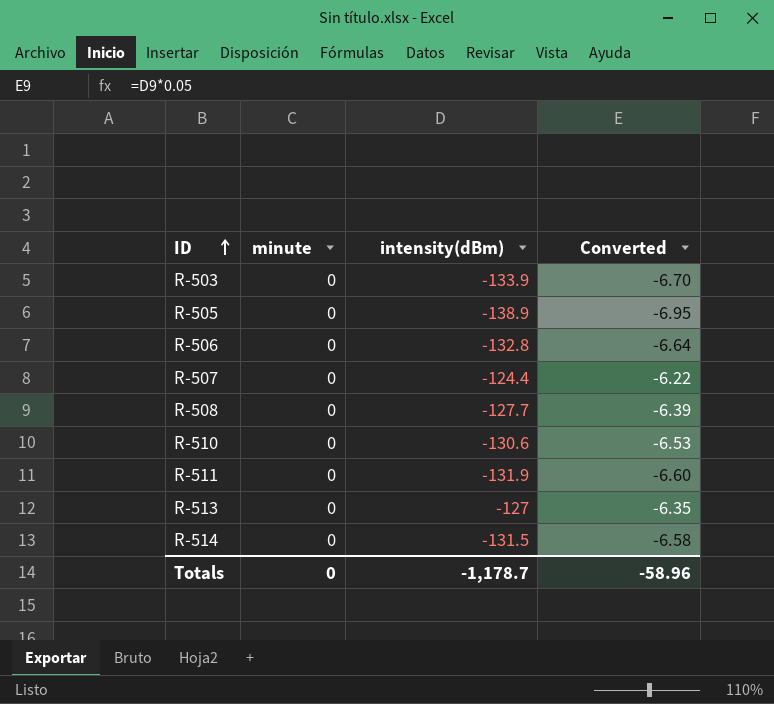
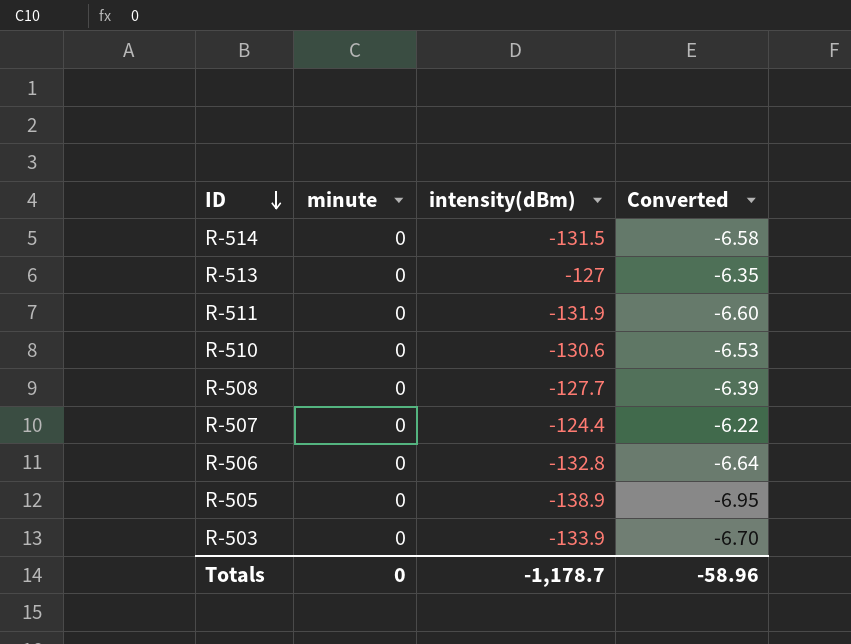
row order: ID ascending -> ID descending

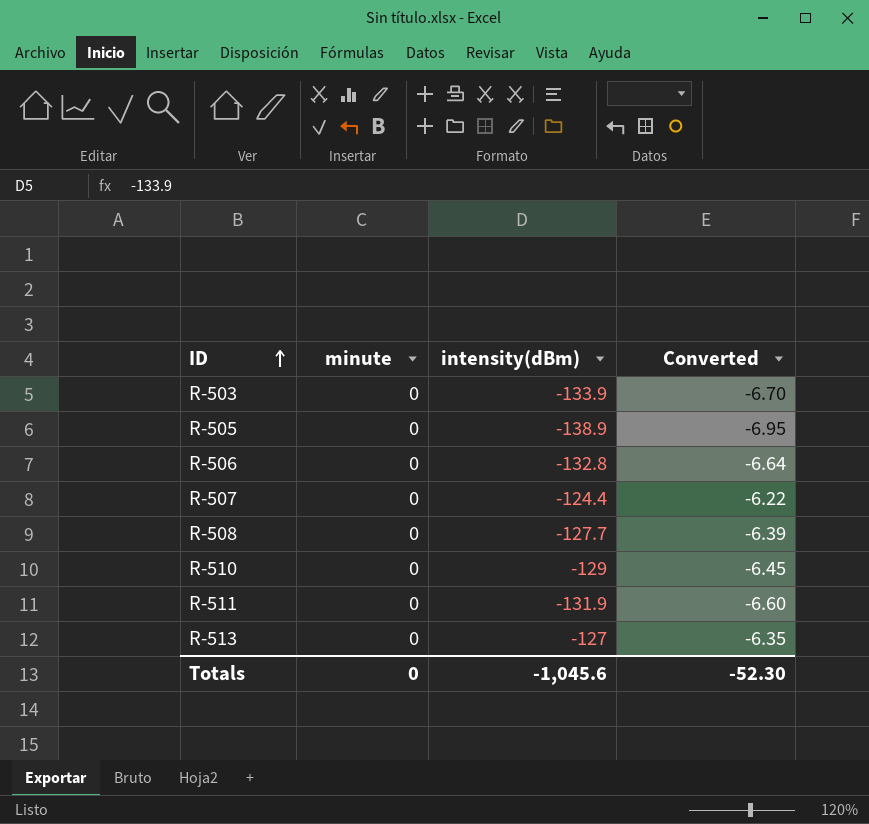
row order: ID descending -> ID ascending
row R-514: 0 | -131.5 | -6.58 -> none
R-510 | intensity(dBm): -130.6 -> -129
R-510 | Converted: -6.53 -> -6.45
Totals | intensity(dBm): -1,178.7 -> -1,045.6
Totals | Converted: -58.96 -> -52.30

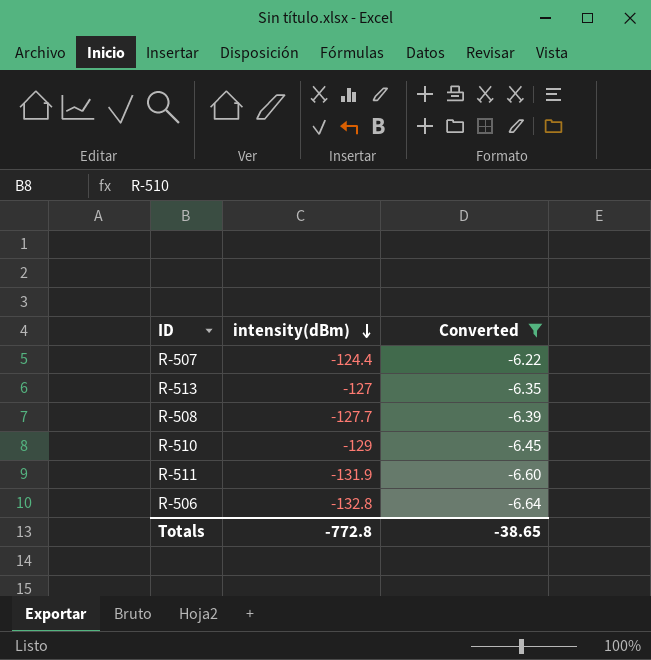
filter: none -> Converted >= -6.64
row order: ID ascending -> intensity(dBm) descending
column minute | position: 2 -> none
Totals | intensity(dBm): -1,045.6 -> -772.8
Totals | Converted: -52.30 -> -38.65

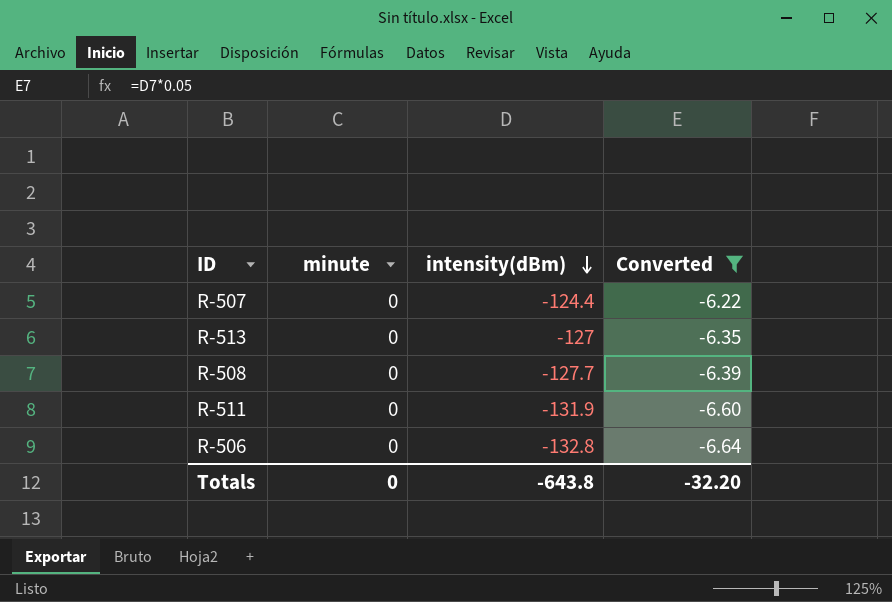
column minute | position: none -> 2
row R-510: -129 | -6.45 -> none
Totals | intensity(dBm): -772.8 -> -643.8
Totals | Converted: -38.65 -> -32.20

